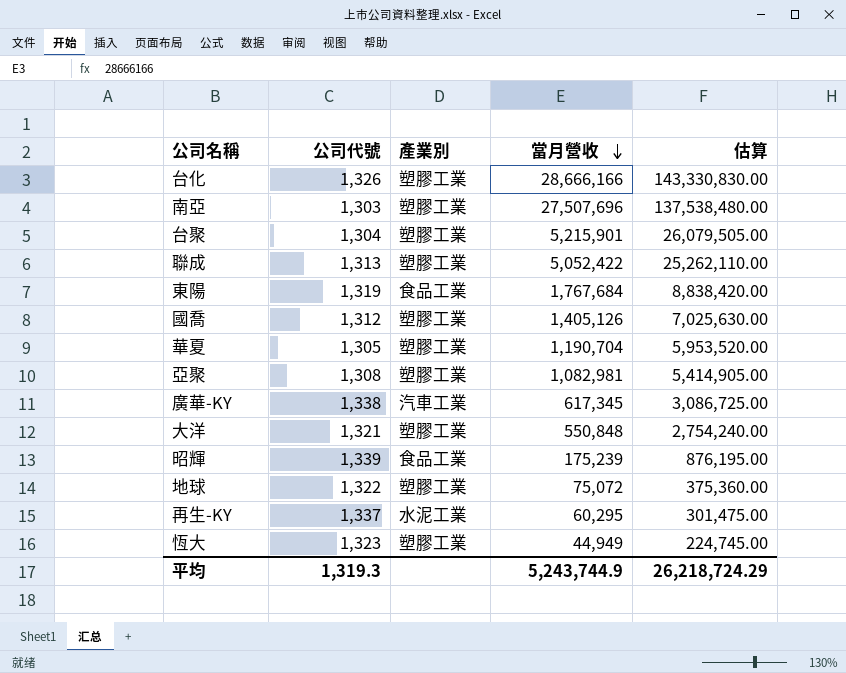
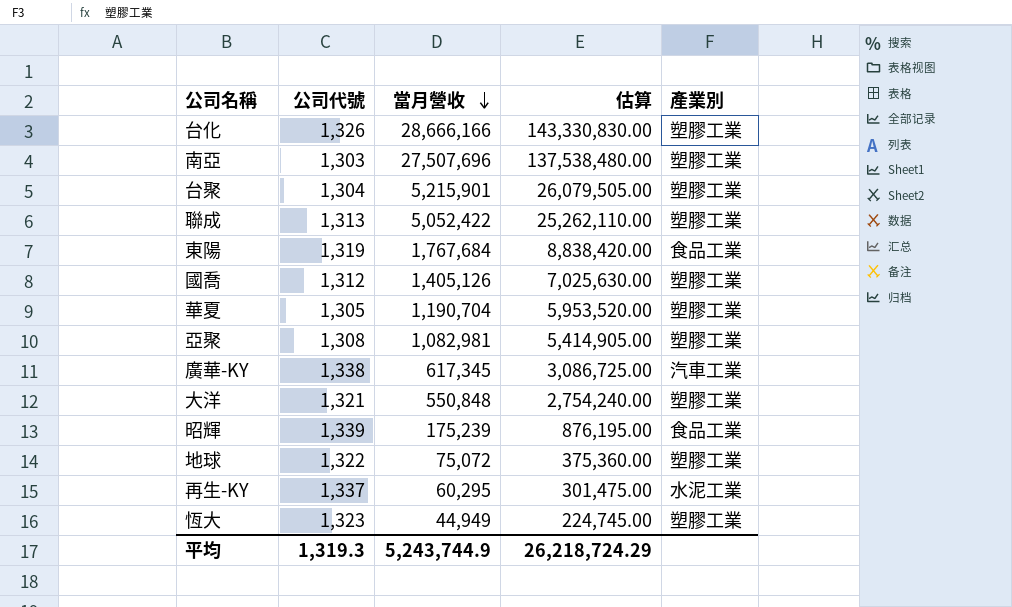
column 產業別 | position: 3 -> 5

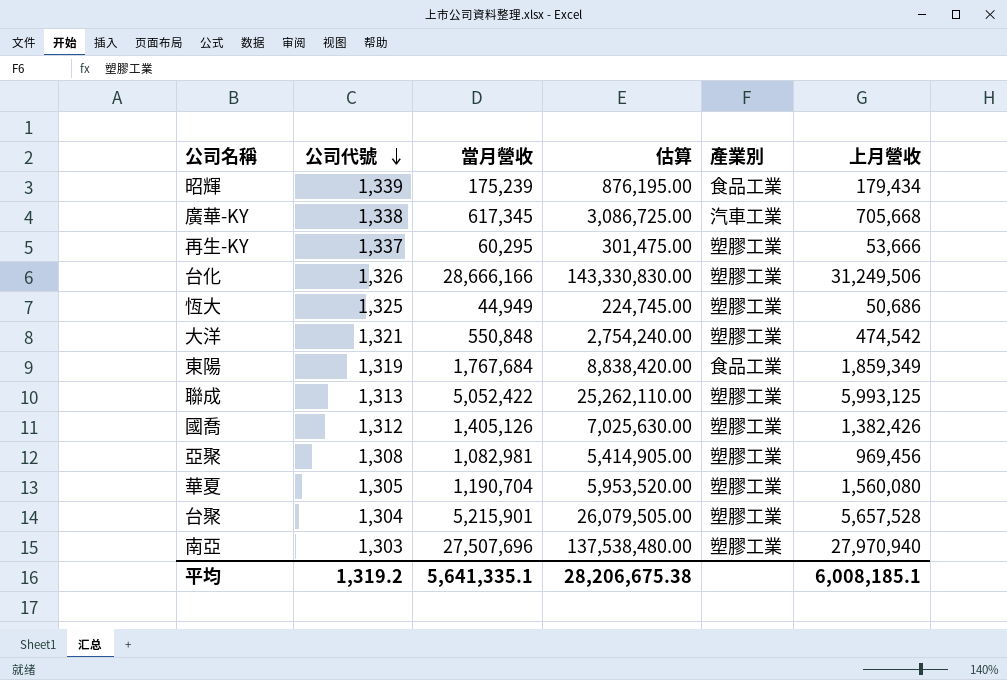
row order: 當月營收 descending -> 公司代號 descending
column 上月營收 | position: none -> 6
row 地球: 1,322 | 75,072 | 375,360.00 | 塑膠工業 -> none
再生-KY | 產業別: 水泥工業 -> 塑膠工業
恆大 | 公司代號: 1,323 -> 1,325
平均 | 公司代號: 1,319.3 -> 1,319.2
平均 | 當月營收: 5,243,744.9 -> 5,641,335.1
平均 | 估算: 26,218,724.29 -> 28,206,675.38

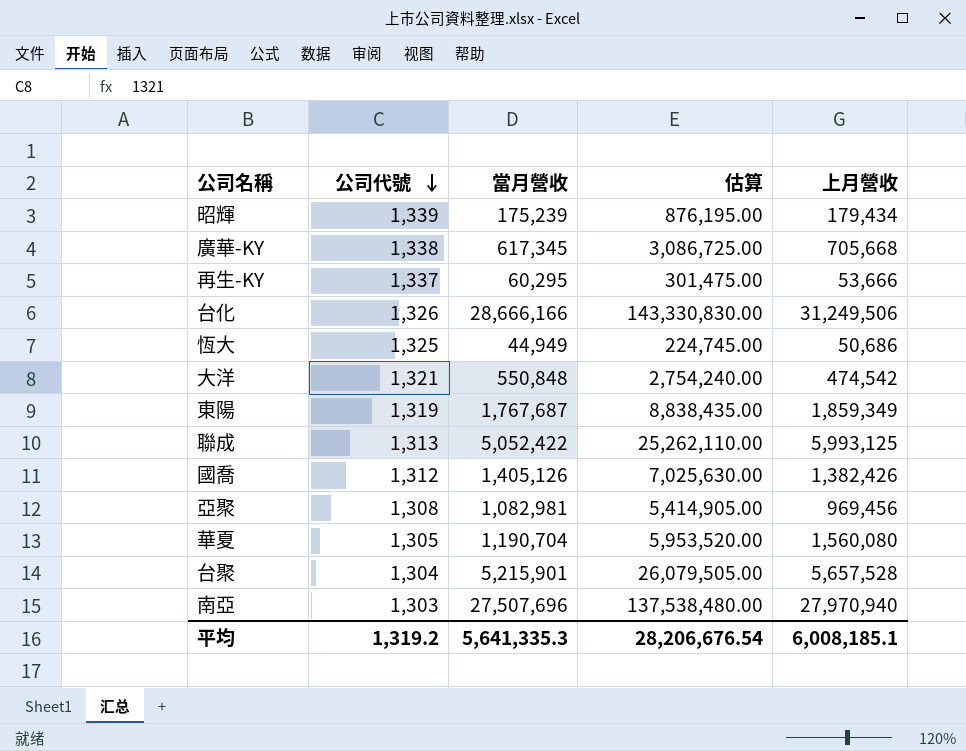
column 產業別 | position: 5 -> none
東陽 | 當月營收: 1,767,684 -> 1,767,687
東陽 | 估算: 8,838,420.00 -> 8,838,435.00
平均 | 當月營收: 5,641,335.1 -> 5,641,335.3
平均 | 估算: 28,206,675.38 -> 28,206,676.54

